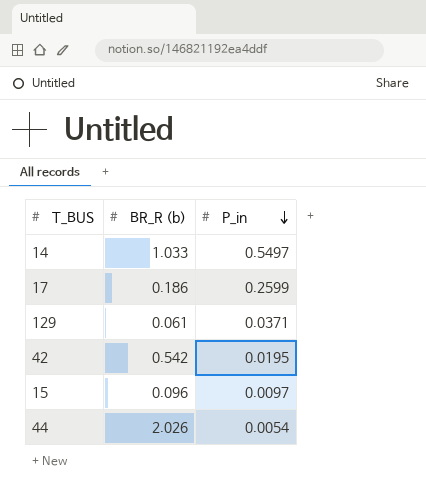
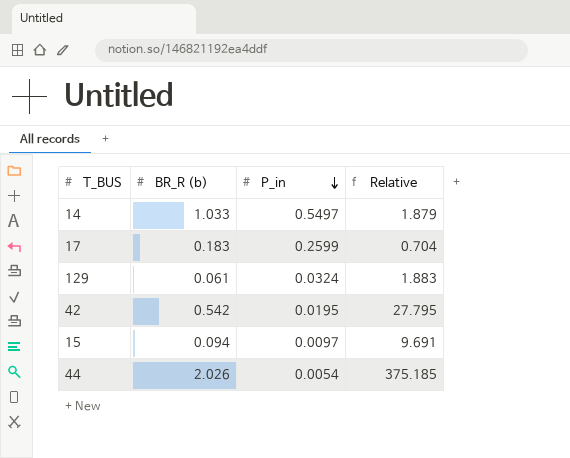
column Relative | formula: none -> [BR_R (b)] / [P_in]
17 | BR_R (b): 0.186 -> 0.183
129 | P_in: 0.0371 -> 0.0324
15 | BR_R (b): 0.096 -> 0.094

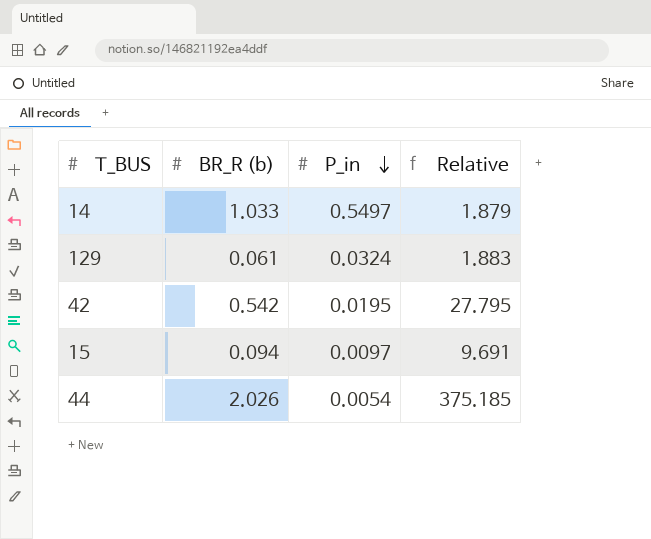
row 17: 0.183 | 0.2599 | 0.704 -> none

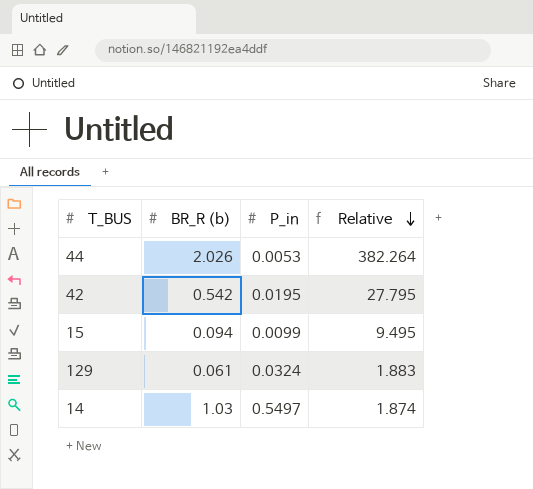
row order: P_in descending -> Relative descending
44 | P_in: 0.0054 -> 0.0053
44 | Relative: 375.185 -> 382.264
15 | P_in: 0.0097 -> 0.0099
15 | Relative: 9.691 -> 9.495
14 | BR_R (b): 1.033 -> 1.03
14 | Relative: 1.879 -> 1.874

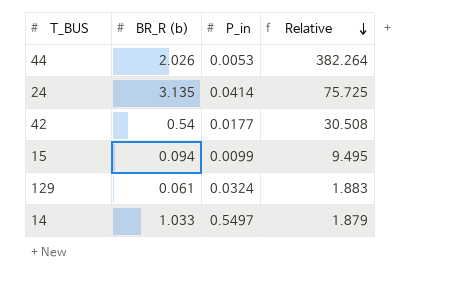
row 24: none -> 3.135 | 0.0414 | 75.725
42 | BR_R (b): 0.542 -> 0.54
42 | P_in: 0.0195 -> 0.0177
42 | Relative: 27.795 -> 30.508
14 | BR_R (b): 1.03 -> 1.033
14 | Relative: 1.874 -> 1.879

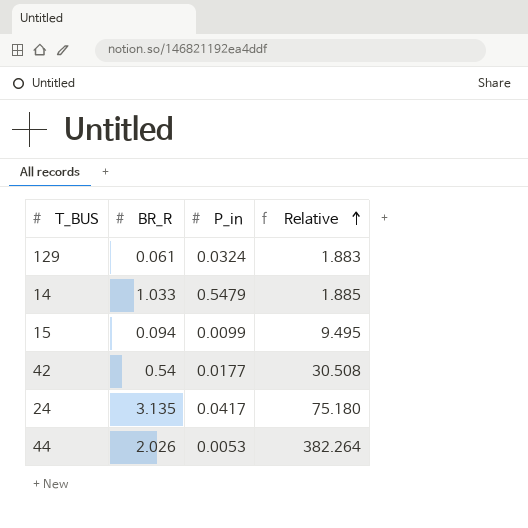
row order: Relative descending -> Relative ascending
column name: BR_R (b) -> BR_R
14 | P_in: 0.5497 -> 0.5479
14 | Relative: 1.879 -> 1.885
24 | P_in: 0.0414 -> 0.0417
24 | Relative: 75.725 -> 75.180

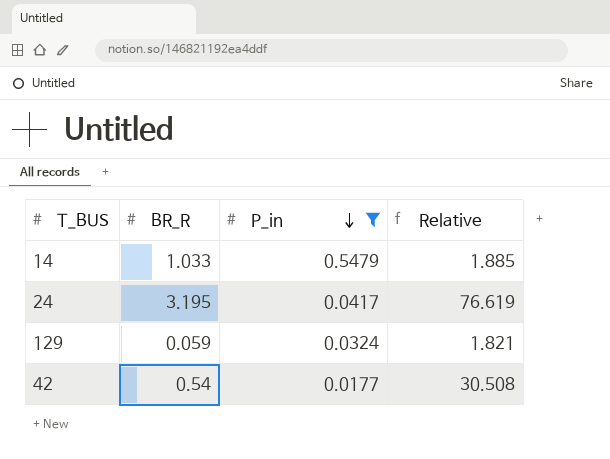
filter: none -> P_in >= 0.0177
row order: Relative ascending -> P_in descending
24 | BR_R: 3.135 -> 3.195
24 | Relative: 75.180 -> 76.619
129 | BR_R: 0.061 -> 0.059
129 | Relative: 1.883 -> 1.821

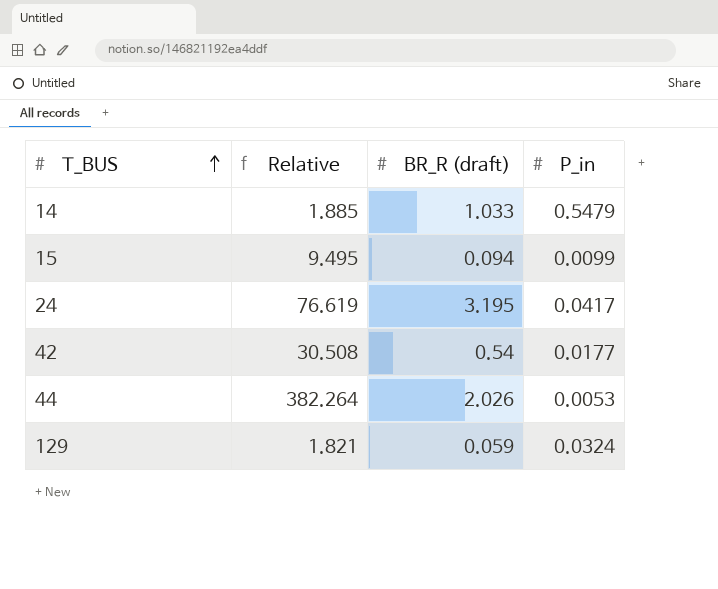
filter: P_in >= 0.0177 -> none
row order: P_in descending -> T_BUS ascending
column Relative | position: 4 -> 2
column name: BR_R -> BR_R (draft)

